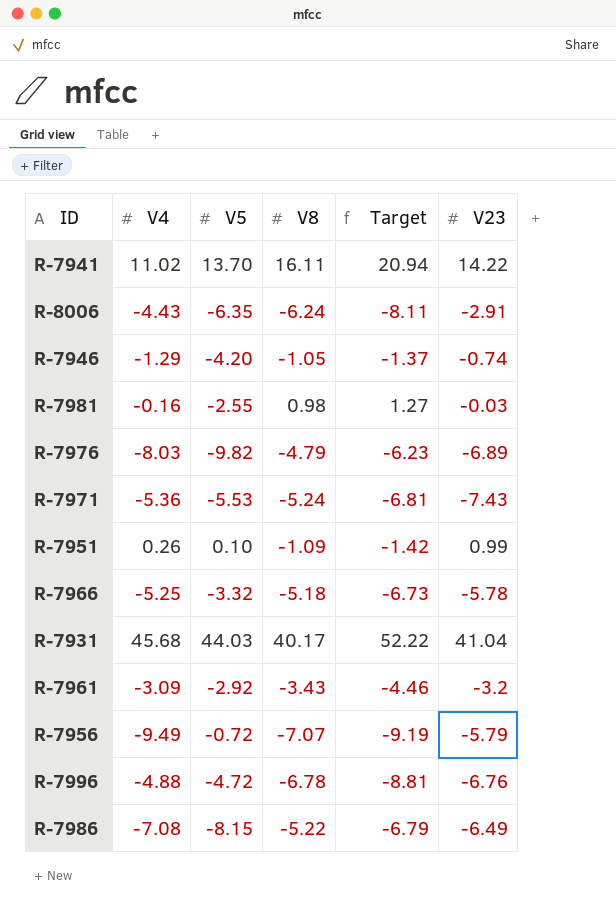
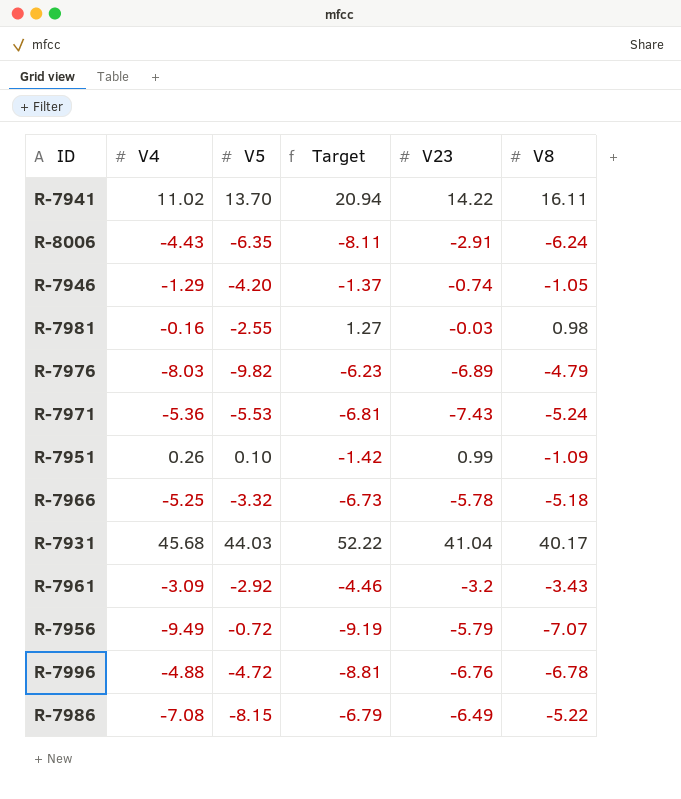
column V8 | position: 4 -> 6

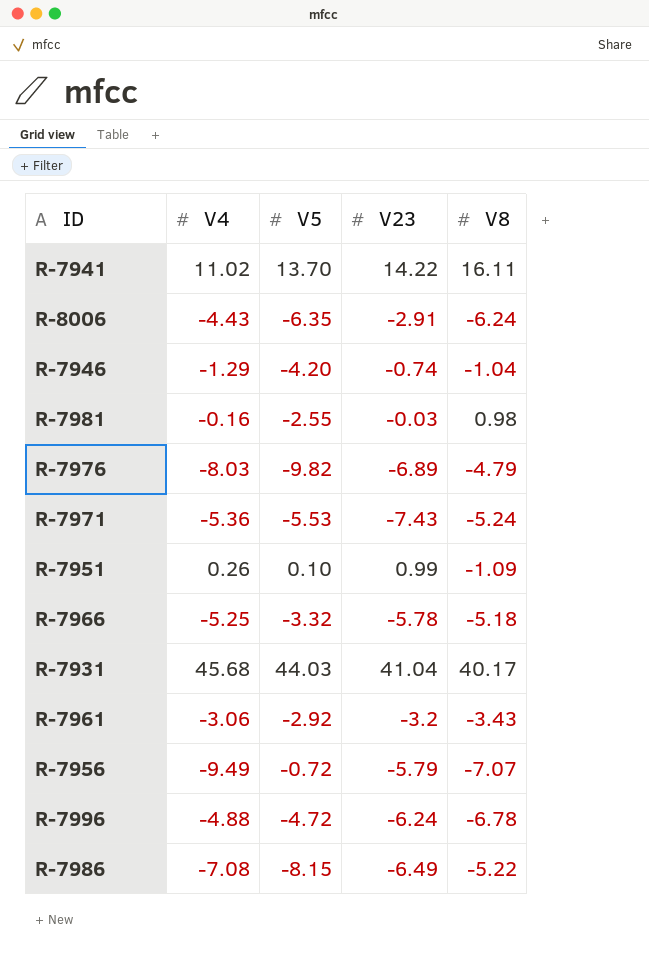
column Target | formula: [V8] * 1.3 -> none
R-7946 | V8: -1.05 -> -1.04
R-7961 | V4: -3.09 -> -3.06
R-7996 | V23: -6.76 -> -6.24

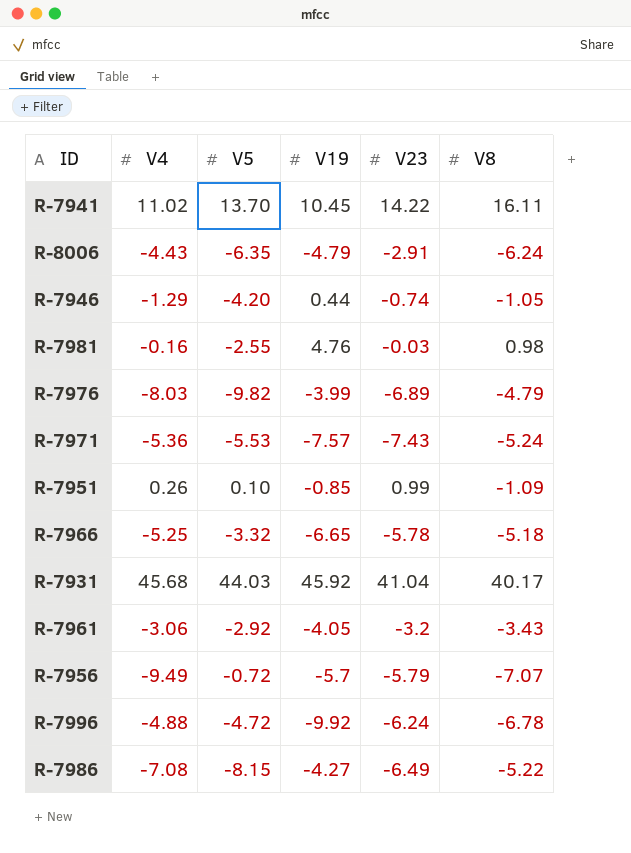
column V19 | position: none -> 4
R-7946 | V8: -1.04 -> -1.05

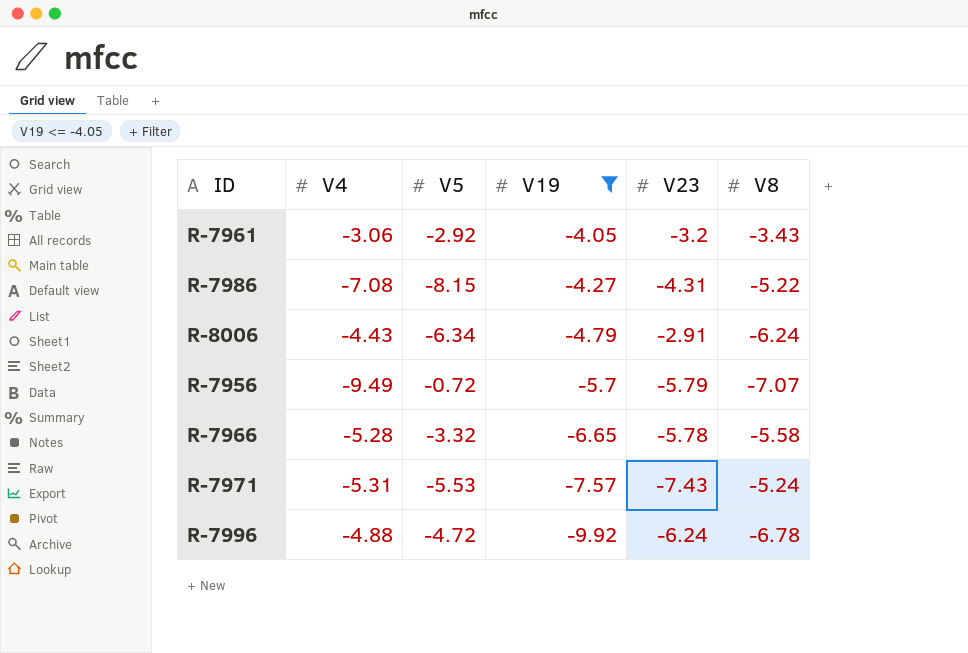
filter: none -> V19 <= -4.05
row order: none -> V19 descending
R-7986 | V23: -6.49 -> -4.31
R-8006 | V5: -6.35 -> -6.34
R-7966 | V4: -5.25 -> -5.28
R-7966 | V8: -5.18 -> -5.58
R-7971 | V4: -5.36 -> -5.31

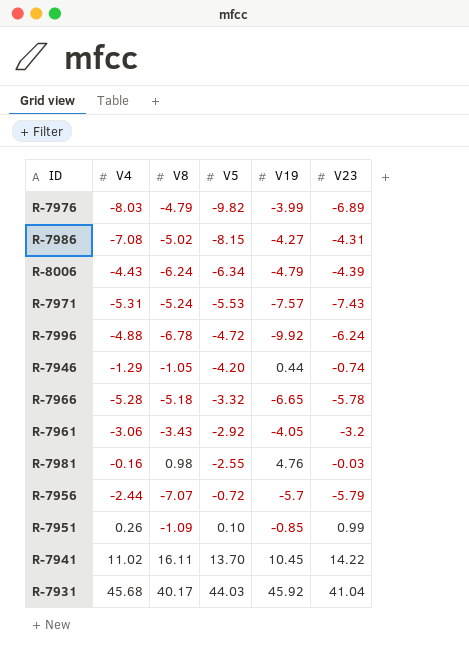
filter: V19 <= -4.05 -> none
row order: V19 descending -> V5 ascending
column V8 | position: 6 -> 3
R-7986 | V8: -5.22 -> -5.02
R-8006 | V23: -2.91 -> -4.39
R-7966 | V8: -5.58 -> -5.18
R-7956 | V4: -9.49 -> -2.44

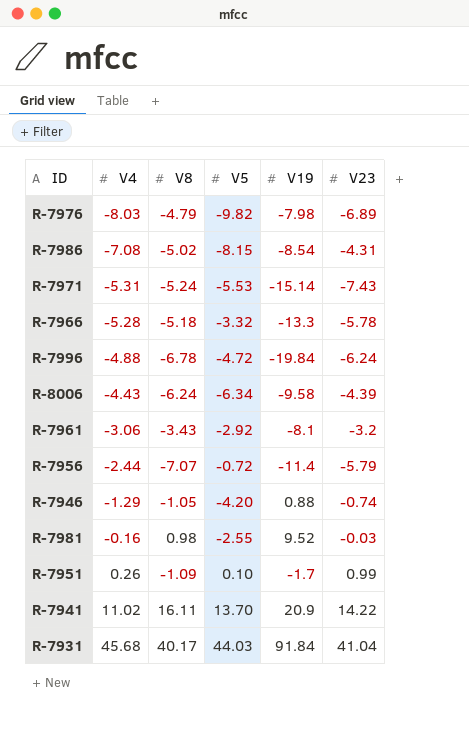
row order: V5 ascending -> V4 ascending
R-7976 | V19: -3.99 -> -7.98
R-7986 | V19: -4.27 -> -8.54
R-7971 | V19: -7.57 -> -15.14
R-7966 | V19: -6.65 -> -13.3
R-7996 | V19: -9.92 -> -19.84
R-8006 | V19: -4.79 -> -9.58
R-7961 | V19: -4.05 -> -8.1
R-7956 | V19: -5.7 -> -11.4
R-7946 | V19: 0.44 -> 0.88
R-7981 | V19: 4.76 -> 9.52
R-7951 | V19: -0.85 -> -1.7
R-7941 | V19: 10.45 -> 20.9
R-7931 | V19: 45.92 -> 91.84

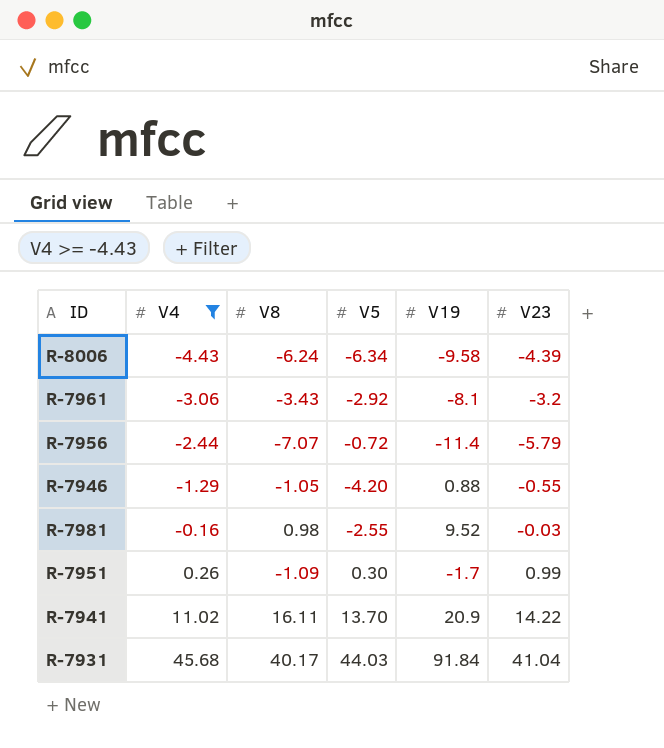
filter: none -> V4 >= -4.43
R-7946 | V23: -0.74 -> -0.55
R-7951 | V5: 0.10 -> 0.30

